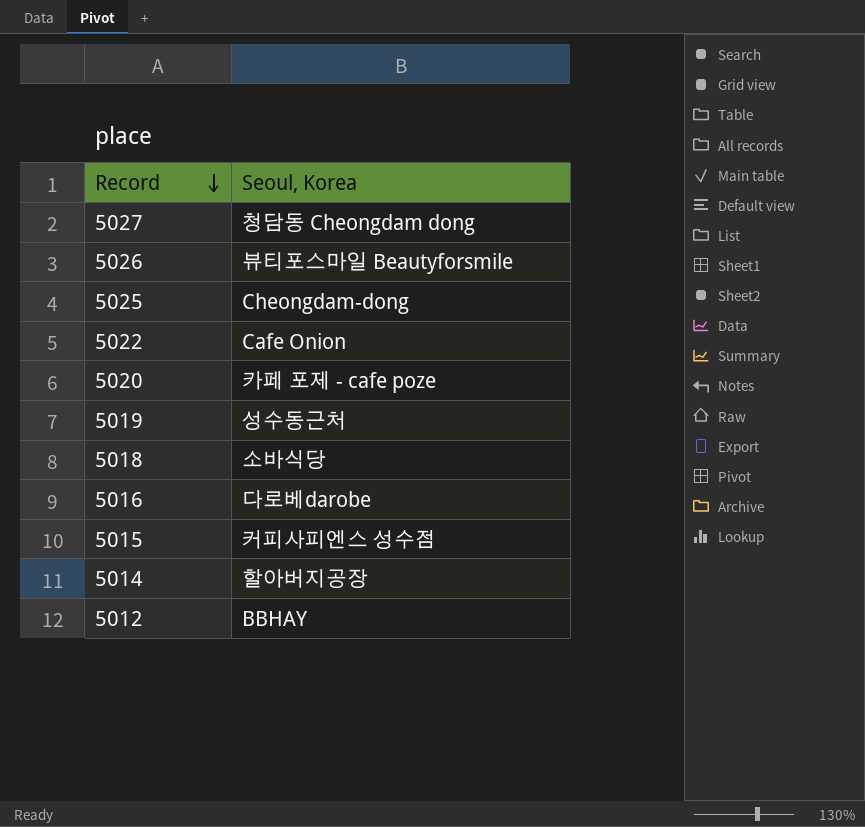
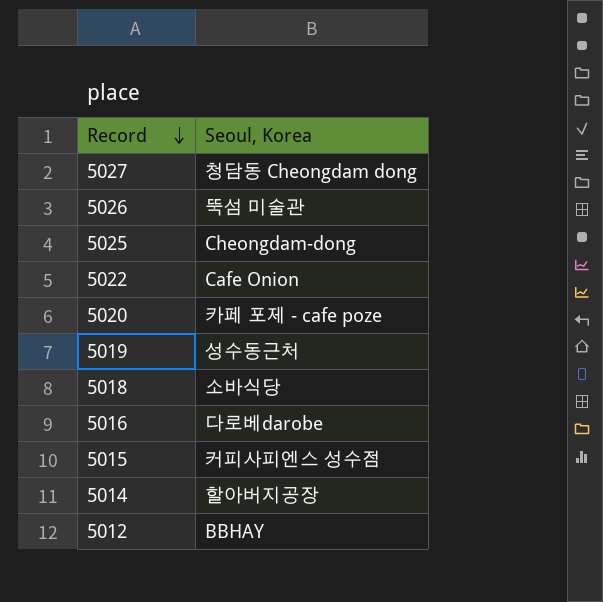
5026 | Seoul, Korea: 뷰티포스마일 Beautyforsmile -> 뚝섬 미술관

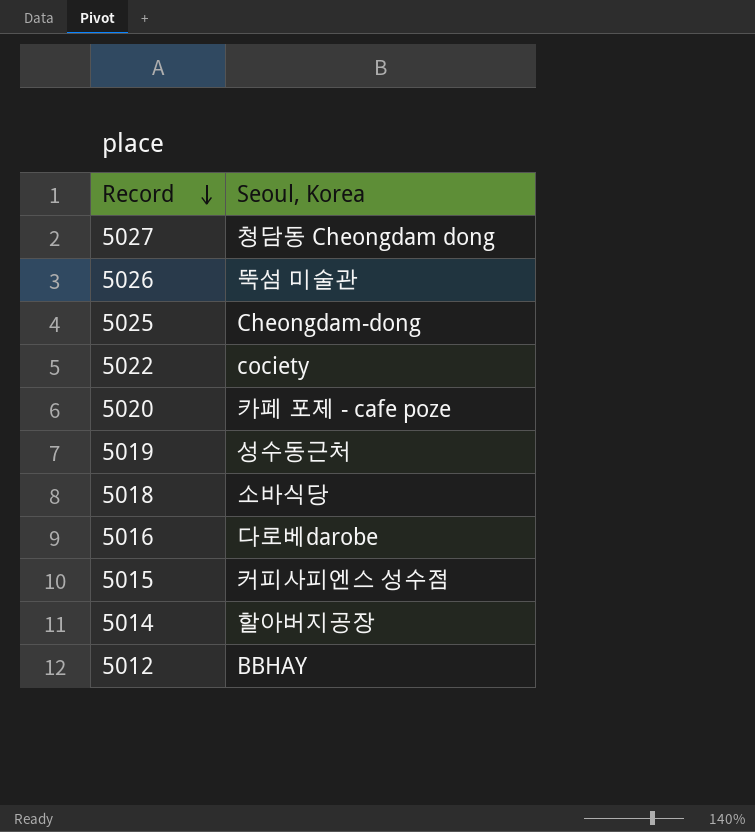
5022 | Seoul, Korea: Cafe Onion -> cociety

